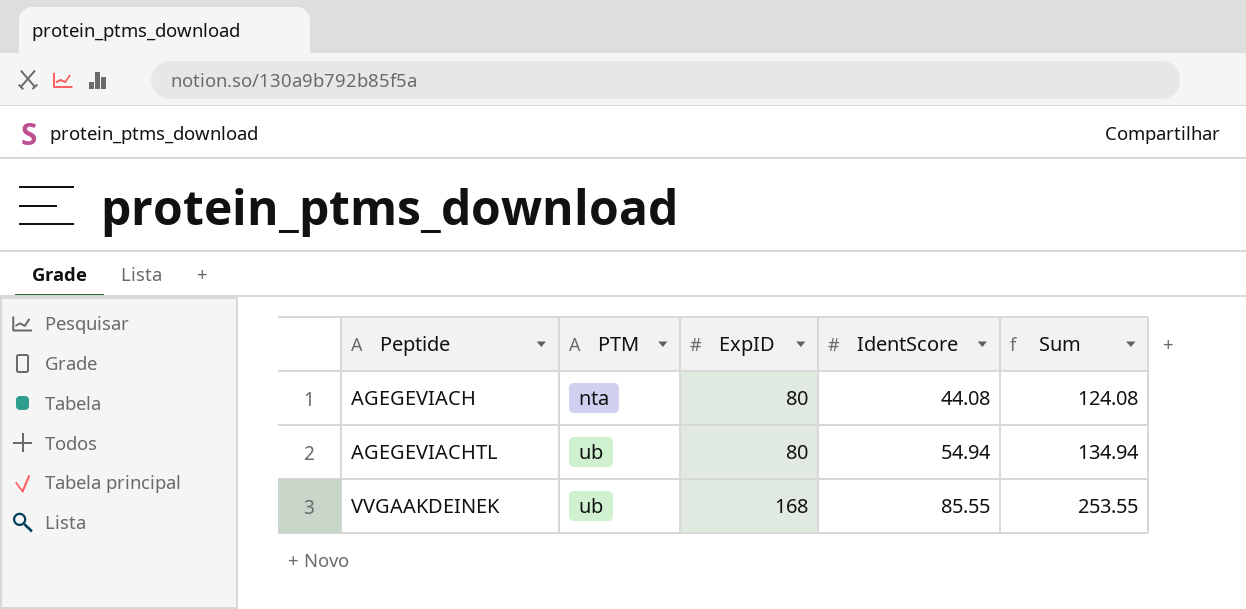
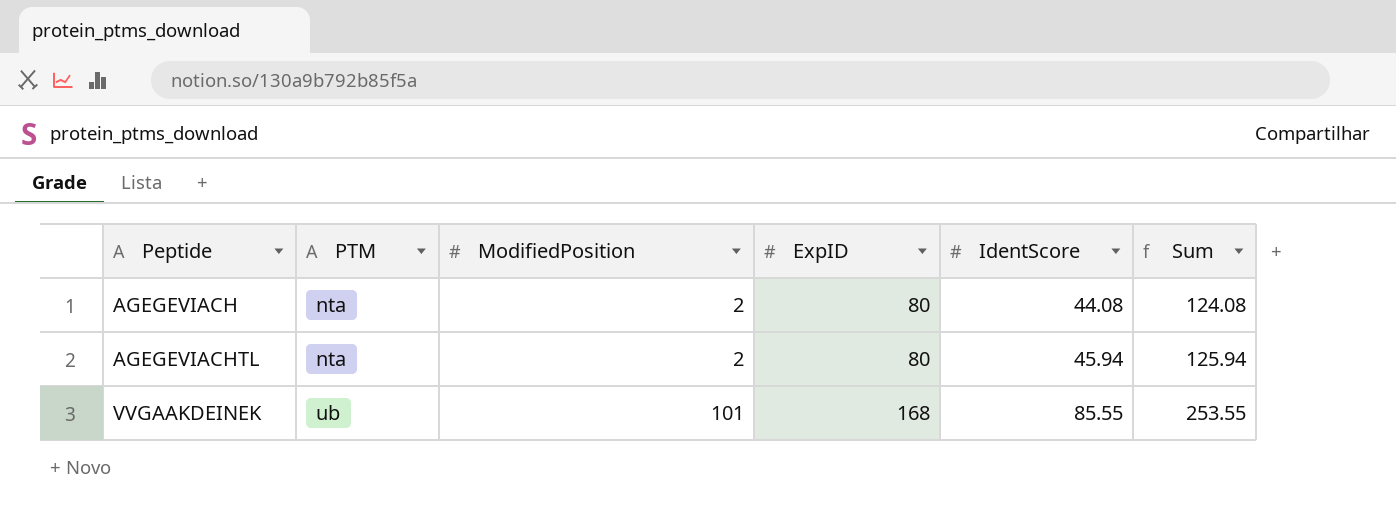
column ModifiedPosition | position: none -> 3
AGEGEVIACHTL | PTM: ub -> nta
AGEGEVIACHTL | IdentScore: 54.94 -> 45.94
AGEGEVIACHTL | Sum: 134.94 -> 125.94

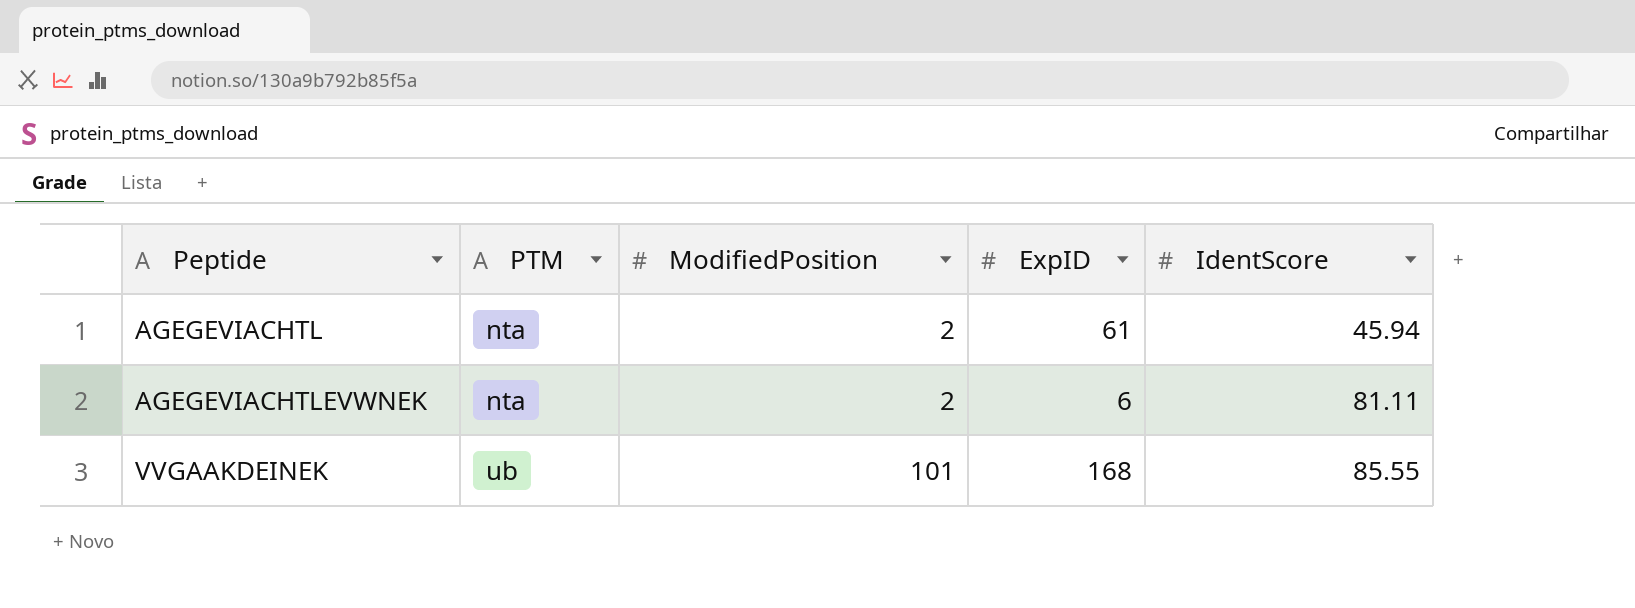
column Sum | formula: [ExpID] + [IdentScore] -> none
row AGEGEVIACH: nta | 2 | 80 | 44.08 | 124.08 -> none
AGEGEVIACHTL | ExpID: 80 -> 61
row AGEGEVIACHTLEVWNEK: none -> nta | 2 | 6 | 81.11

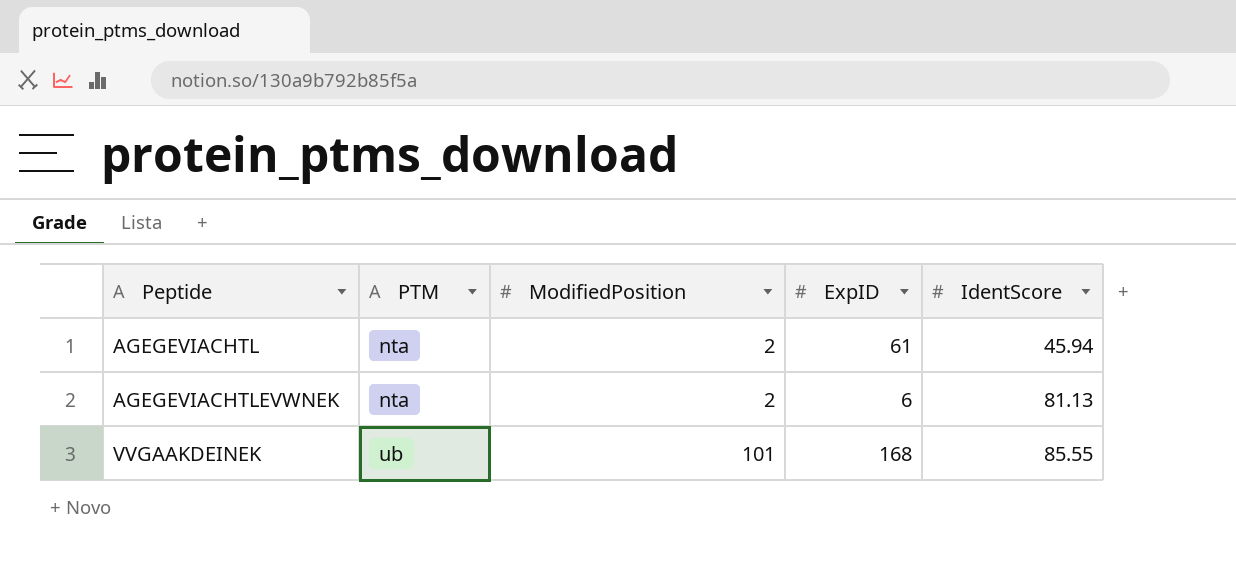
AGEGEVIACHTLEVWNEK | IdentScore: 81.11 -> 81.13

